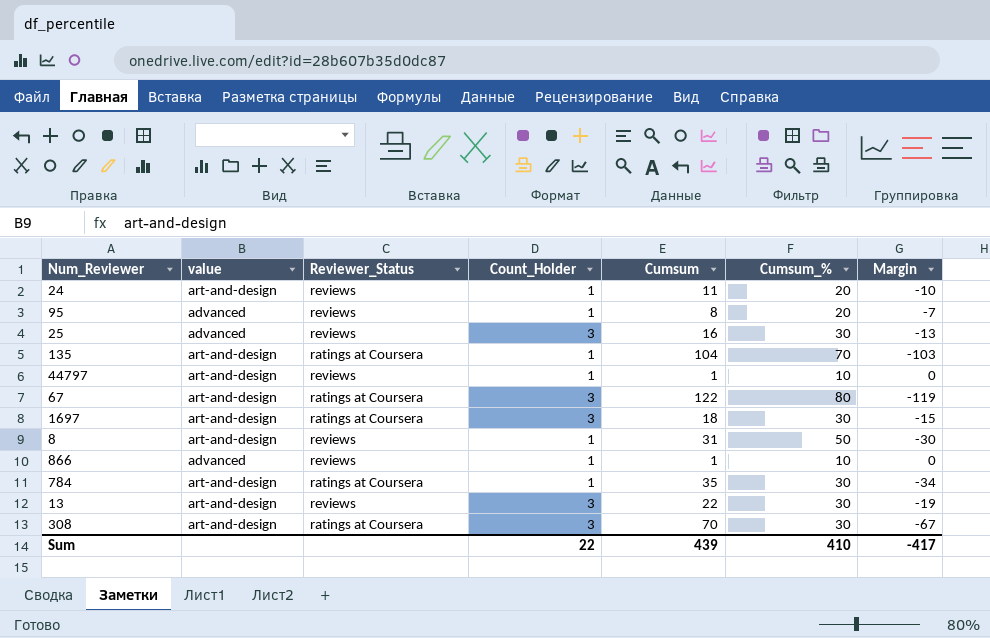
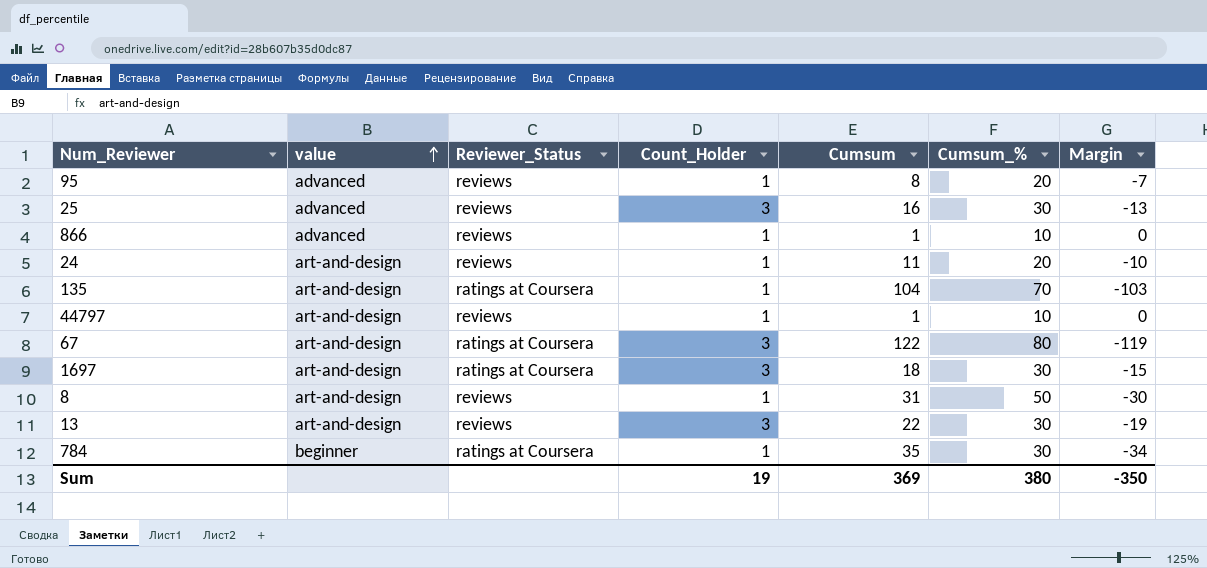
row order: none -> value ascending
row 308: art-and-design | ratings at Coursera | 3 | 70 | 30 | -67 -> none
784 | value: art-and-design -> beginner
Sum | Count_Holder: 22 -> 19
Sum | Cumsum: 439 -> 369
Sum | Cumsum_%: 410 -> 380
Sum | Margin: -417 -> -350

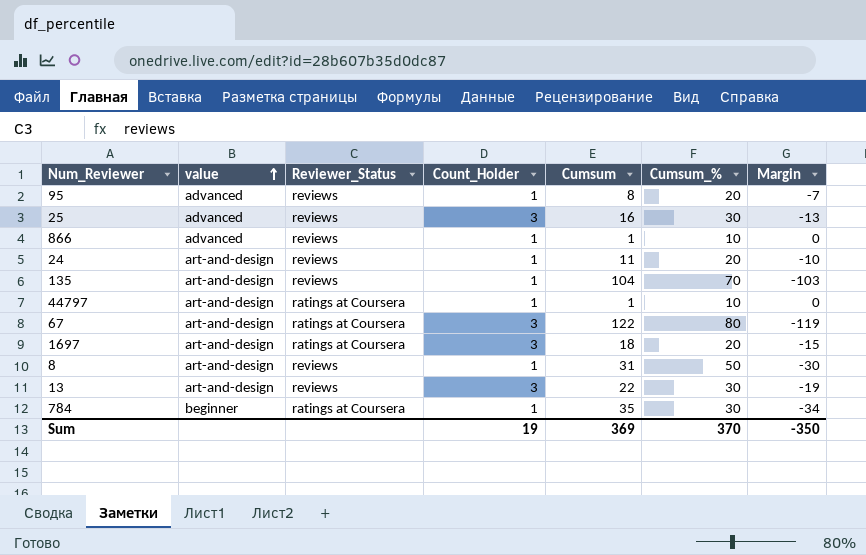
135 | Reviewer_Status: ratings at Coursera -> reviews
44797 | Reviewer_Status: reviews -> ratings at Coursera
1697 | Cumsum_%: 30 -> 20
Sum | Cumsum_%: 380 -> 370

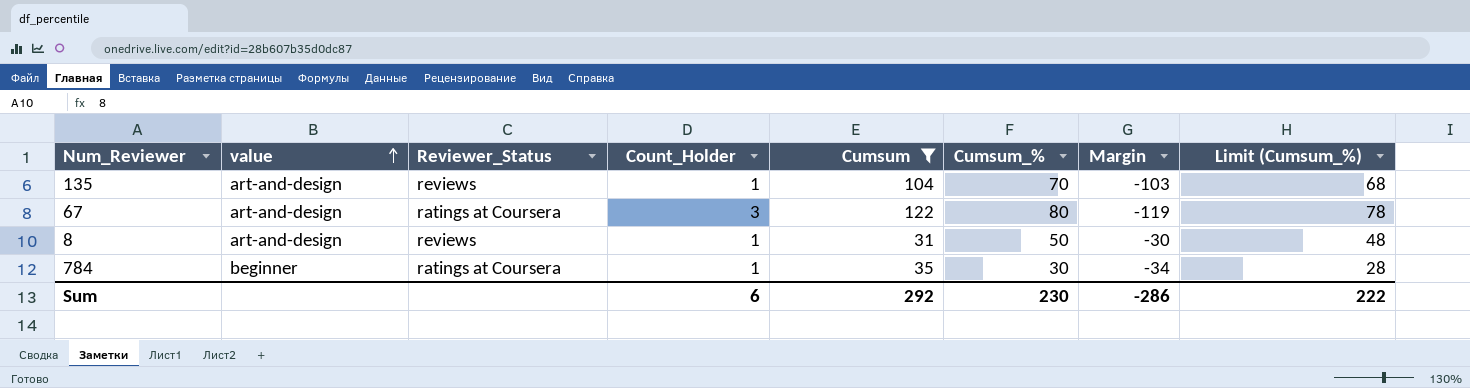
filter: none -> Cumsum >= 31
column Limit (Cumsum_%) | formula: none -> [Cumsum_%] - 2
Sum | Count_Holder: 19 -> 6
Sum | Cumsum: 369 -> 292
Sum | Cumsum_%: 370 -> 230
Sum | Margin: -350 -> -286

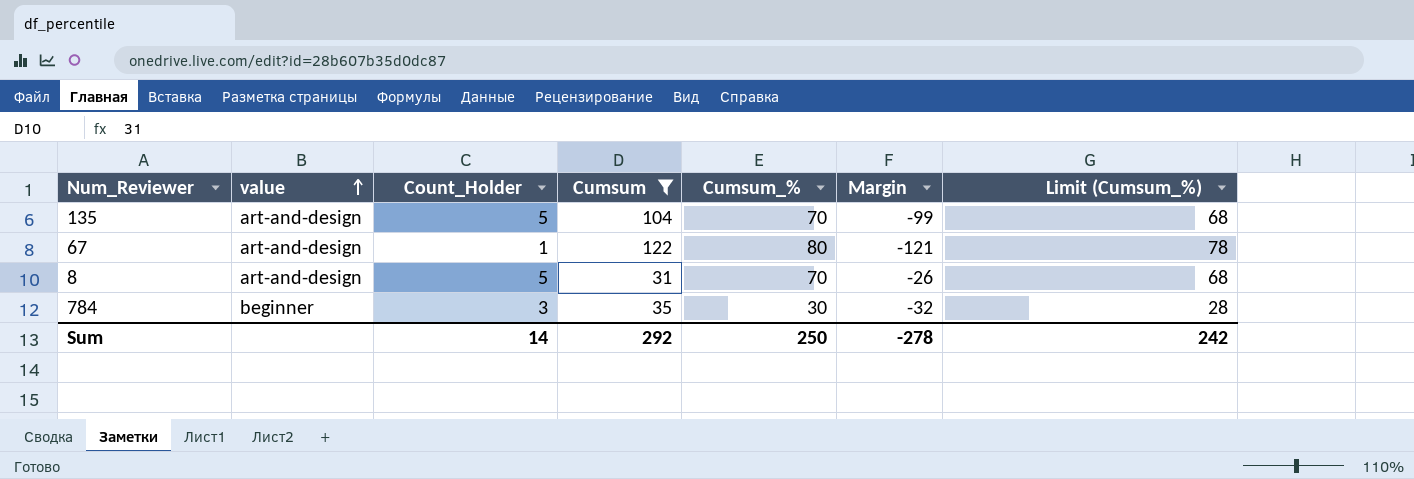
column Reviewer_Status | position: 3 -> none
135 | Count_Holder: 1 -> 5
135 | Margin: -103 -> -99
67 | Count_Holder: 3 -> 1
67 | Margin: -119 -> -121
8 | Count_Holder: 1 -> 5
8 | Cumsum_%: 50 -> 70
8 | Margin: -30 -> -26
8 | Limit (Cumsum_%): 48 -> 68
784 | Count_Holder: 1 -> 3
784 | Margin: -34 -> -32
Sum | Count_Holder: 6 -> 14
Sum | Cumsum_%: 230 -> 250
Sum | Margin: -286 -> -278
Sum | Limit (Cumsum_%): 222 -> 242

